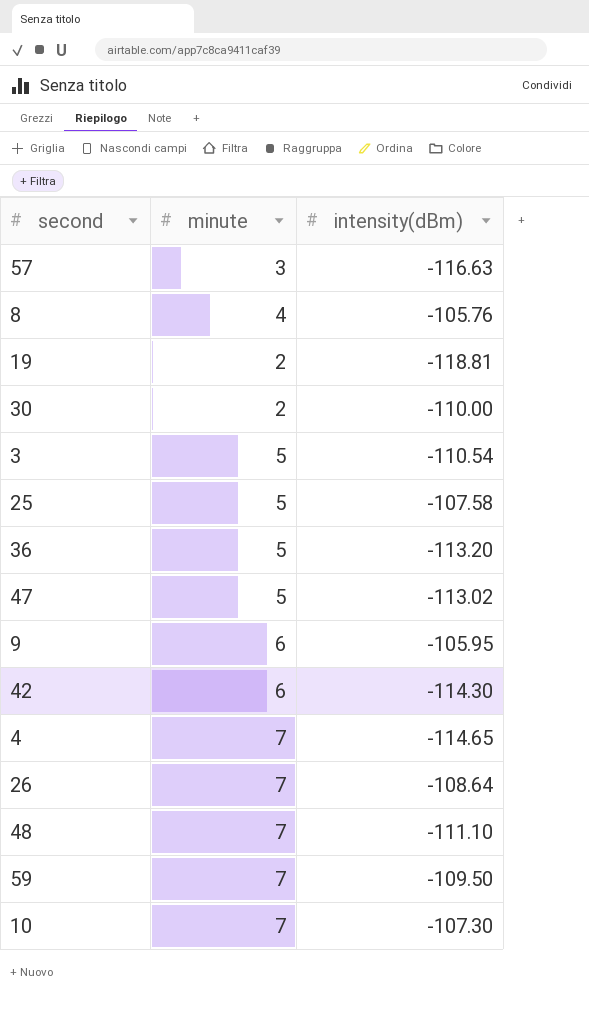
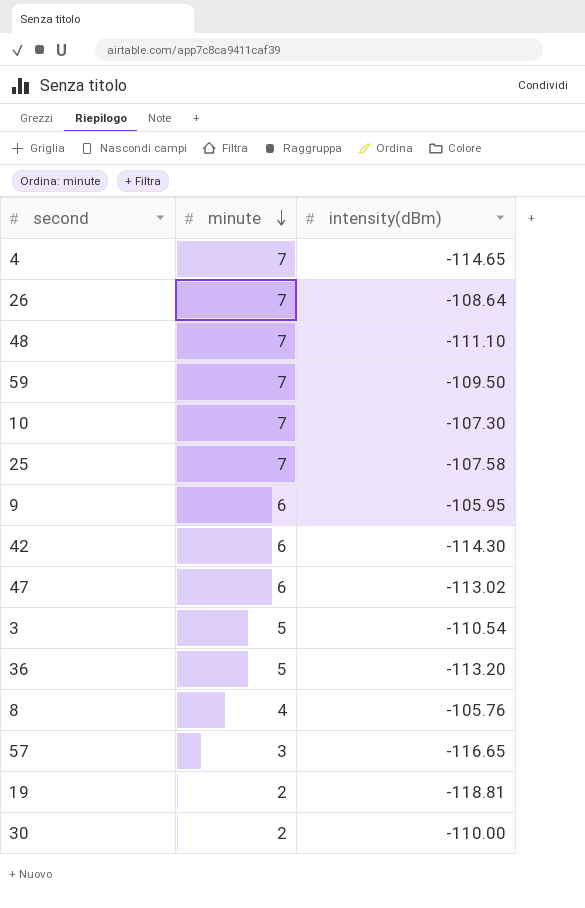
row order: none -> minute descending
25 | minute: 5 -> 7
47 | minute: 5 -> 6
57 | intensity(dBm): -116.63 -> -116.65

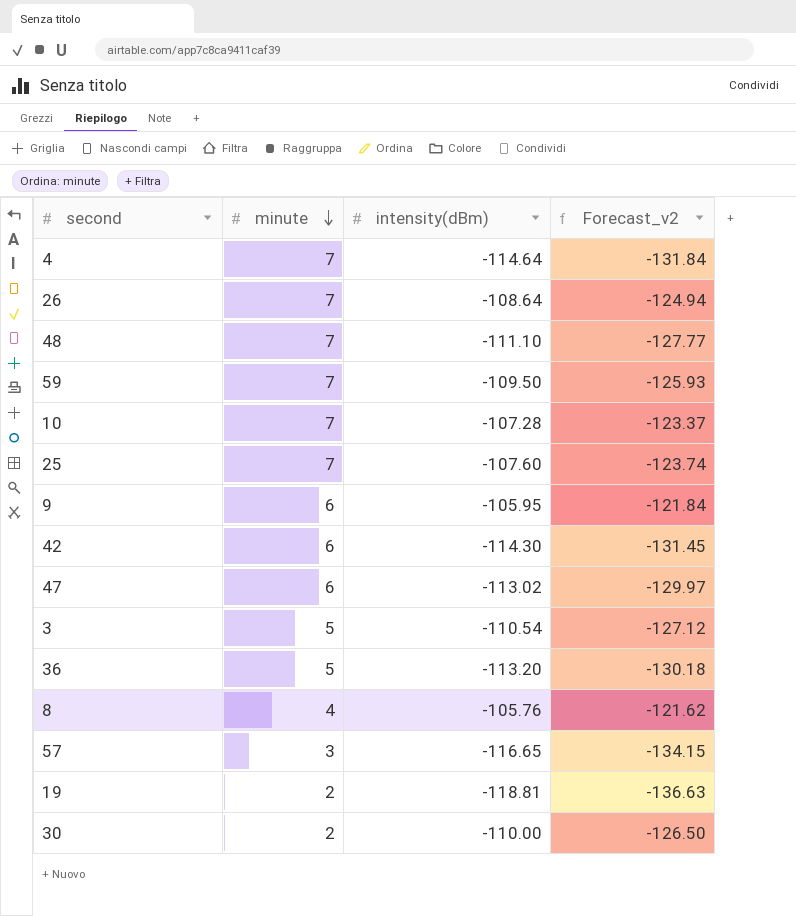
column Forecast_v2 | formula: none -> [intensity(dBm)] * 1.15
4 | intensity(dBm): -114.65 -> -114.64
10 | intensity(dBm): -107.30 -> -107.28
25 | intensity(dBm): -107.58 -> -107.60

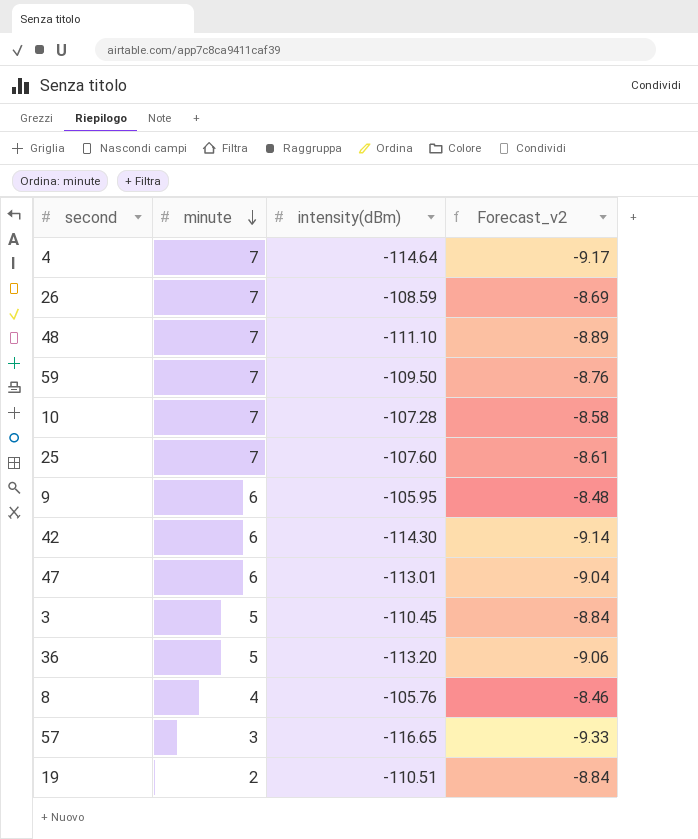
column Forecast_v2 | formula: [intensity(dBm)] * 1.15 -> [intensity(dBm)] * 0.08
row 30: 2 | -110.00 | -126.50 -> none
26 | intensity(dBm): -108.64 -> -108.59
47 | intensity(dBm): -113.02 -> -113.01
3 | intensity(dBm): -110.54 -> -110.45
19 | intensity(dBm): -118.81 -> -110.51

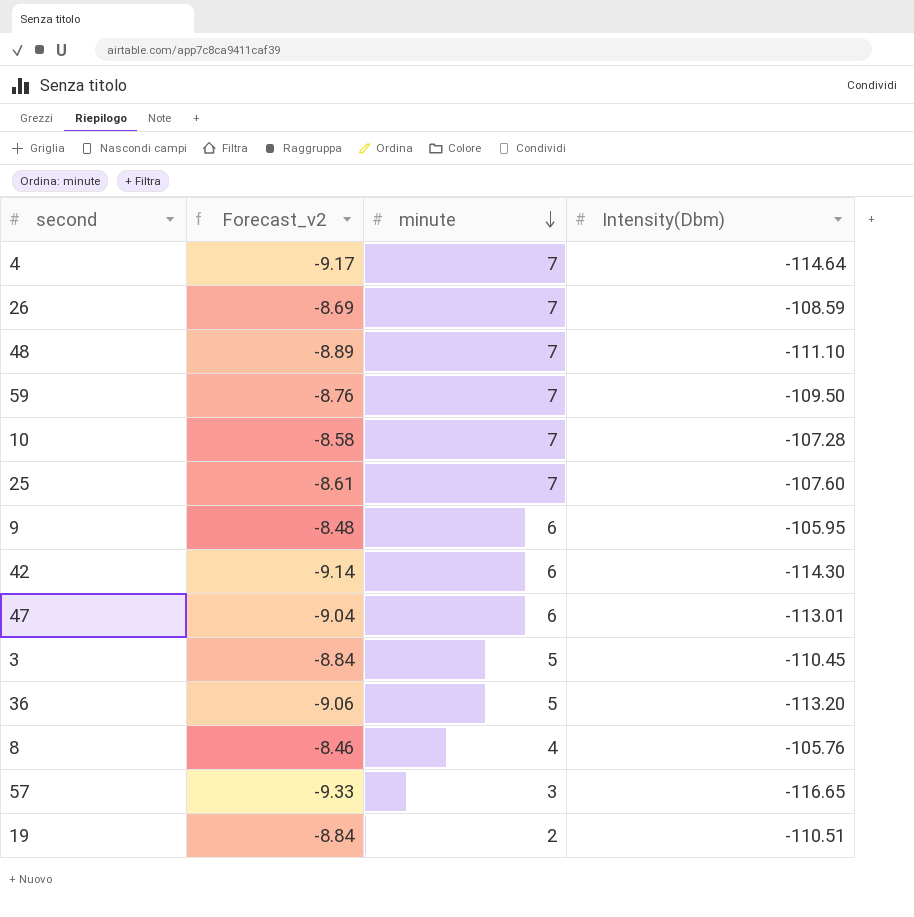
column Forecast_v2 | position: 4 -> 2
column name: intensity(dBm) -> Intensity(Dbm)

